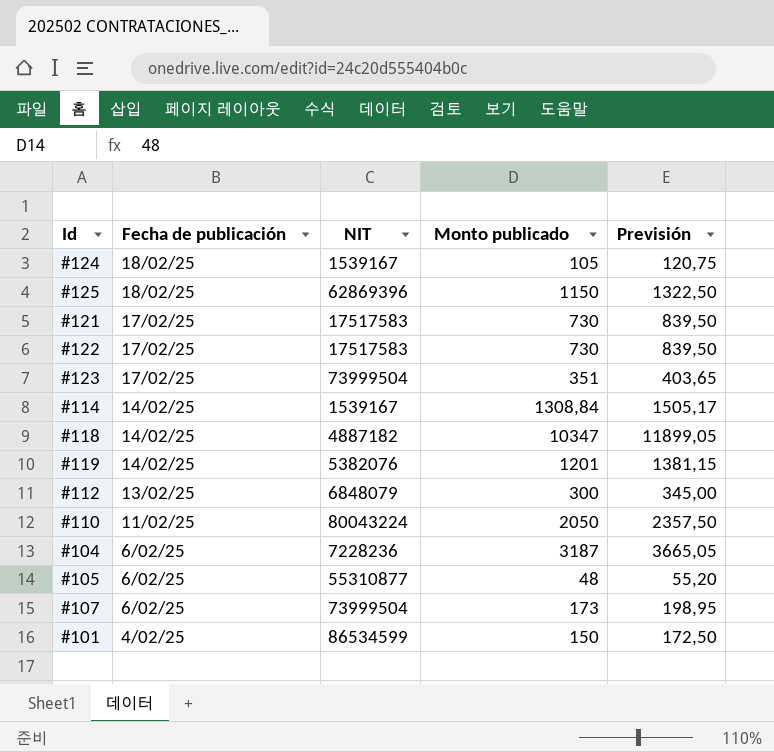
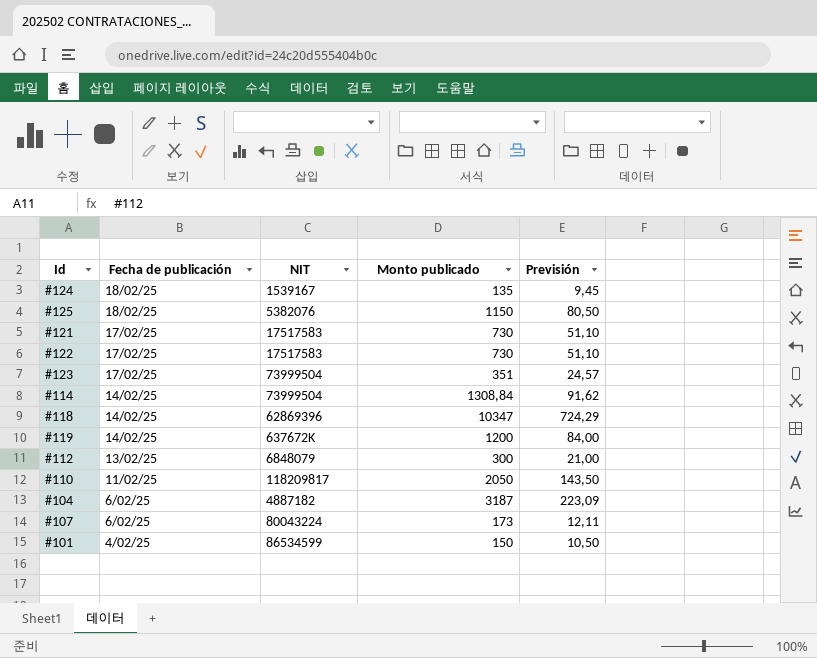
column Previsión | formula: [Monto publicado] * 1,15 -> [Monto publicado] * 0,07
row #105: 6/02/25 | 55310877 | 48 | 55,20 -> none
#124 | Monto publicado: 105 -> 135
#125 | NIT: 62869396 -> 5382076
#114 | NIT: 1539167 -> 73999504
#118 | NIT: 4887182 -> 62869396
#119 | NIT: 5382076 -> 637672K
#119 | Monto publicado: 1201 -> 1200
#110 | NIT: 80043224 -> 118209817
#104 | NIT: 7228236 -> 4887182
#107 | NIT: 73999504 -> 80043224

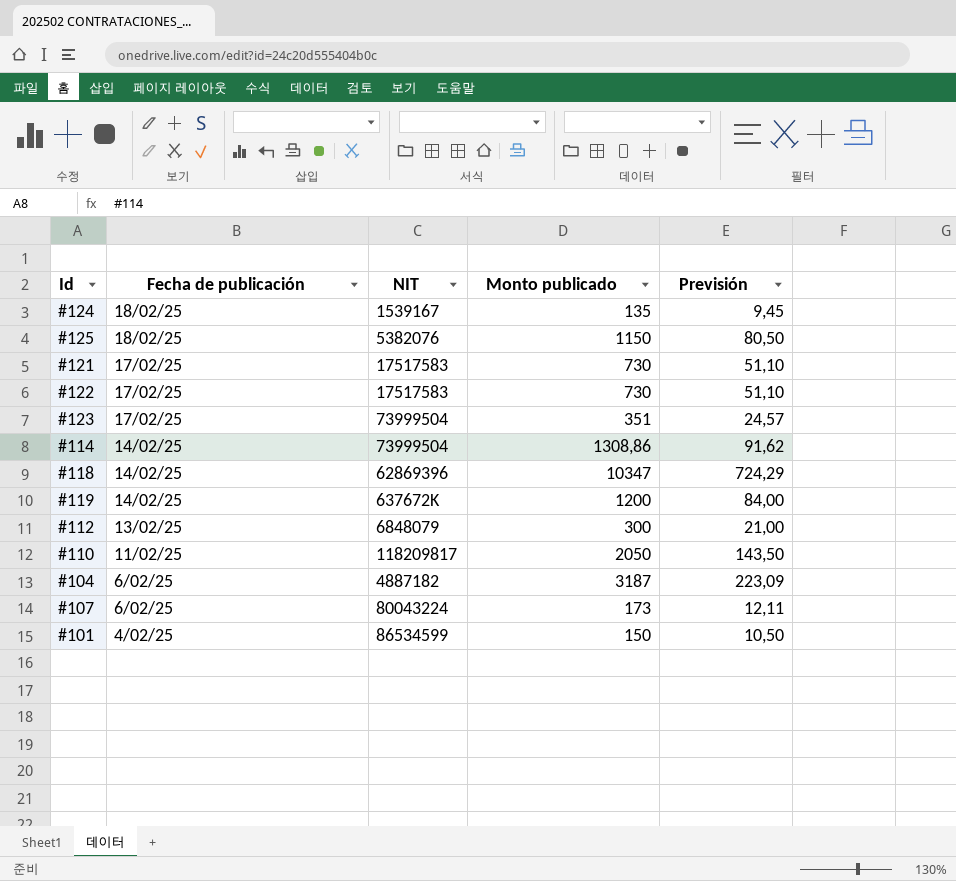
#114 | Monto publicado: 1308,84 -> 1308,86

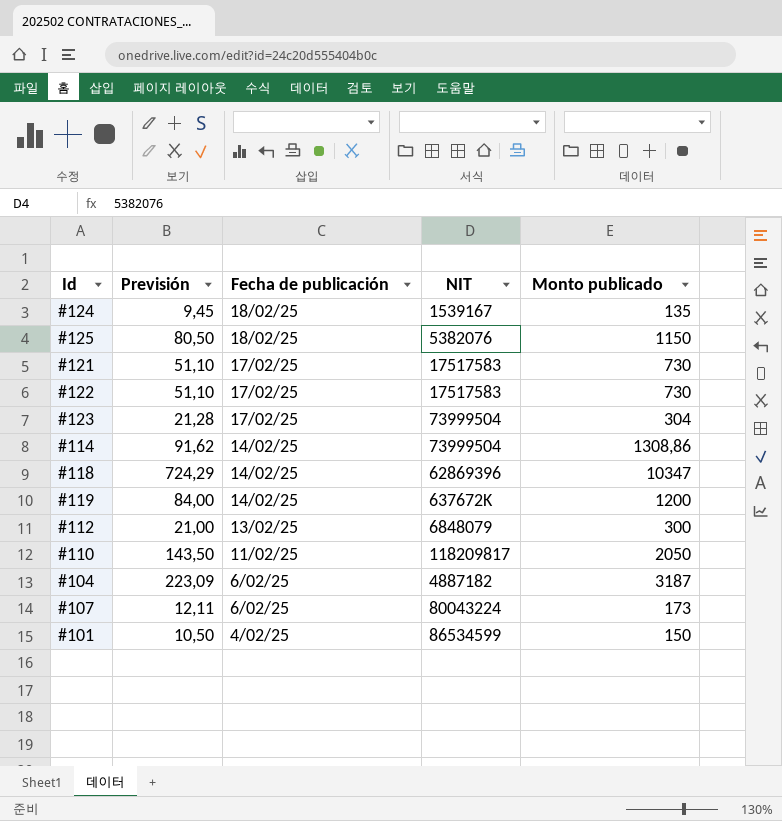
column Previsión | position: 5 -> 2
#123 | Previsión: 24,57 -> 21,28
#123 | Monto publicado: 351 -> 304

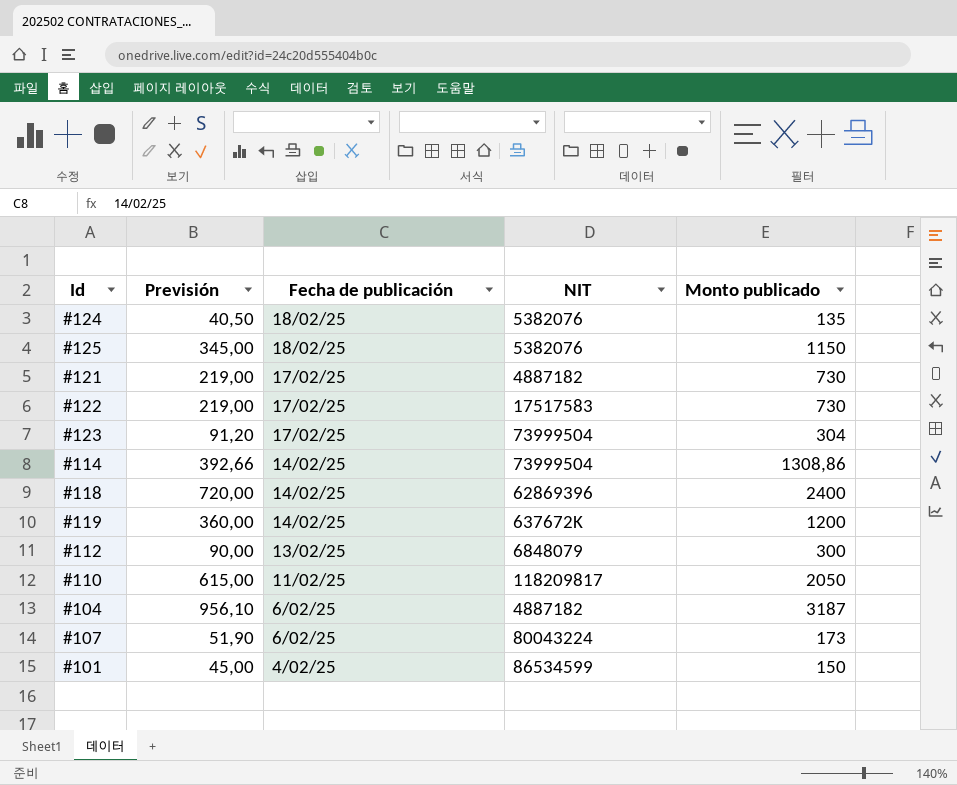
column Previsión | formula: [Monto publicado] * 0,07 -> [Monto publicado] * 0,3
#124 | NIT: 1539167 -> 5382076
#121 | NIT: 17517583 -> 4887182
#118 | Monto publicado: 10347 -> 2400

